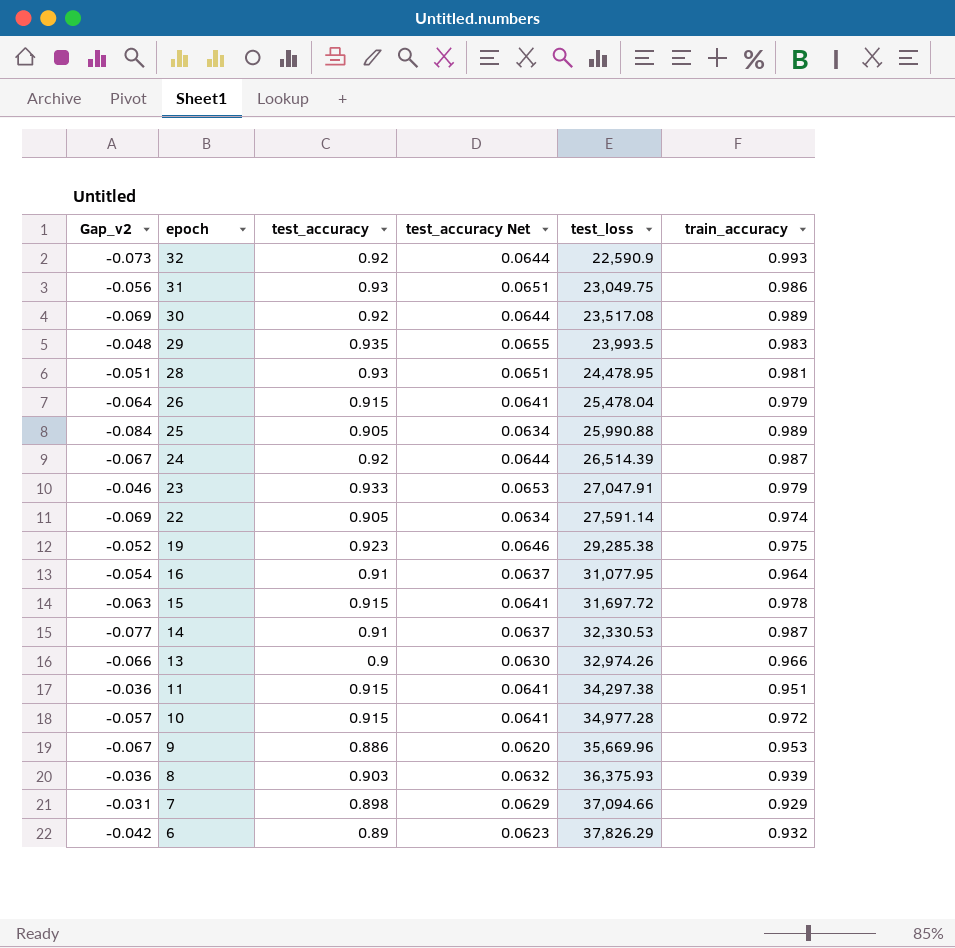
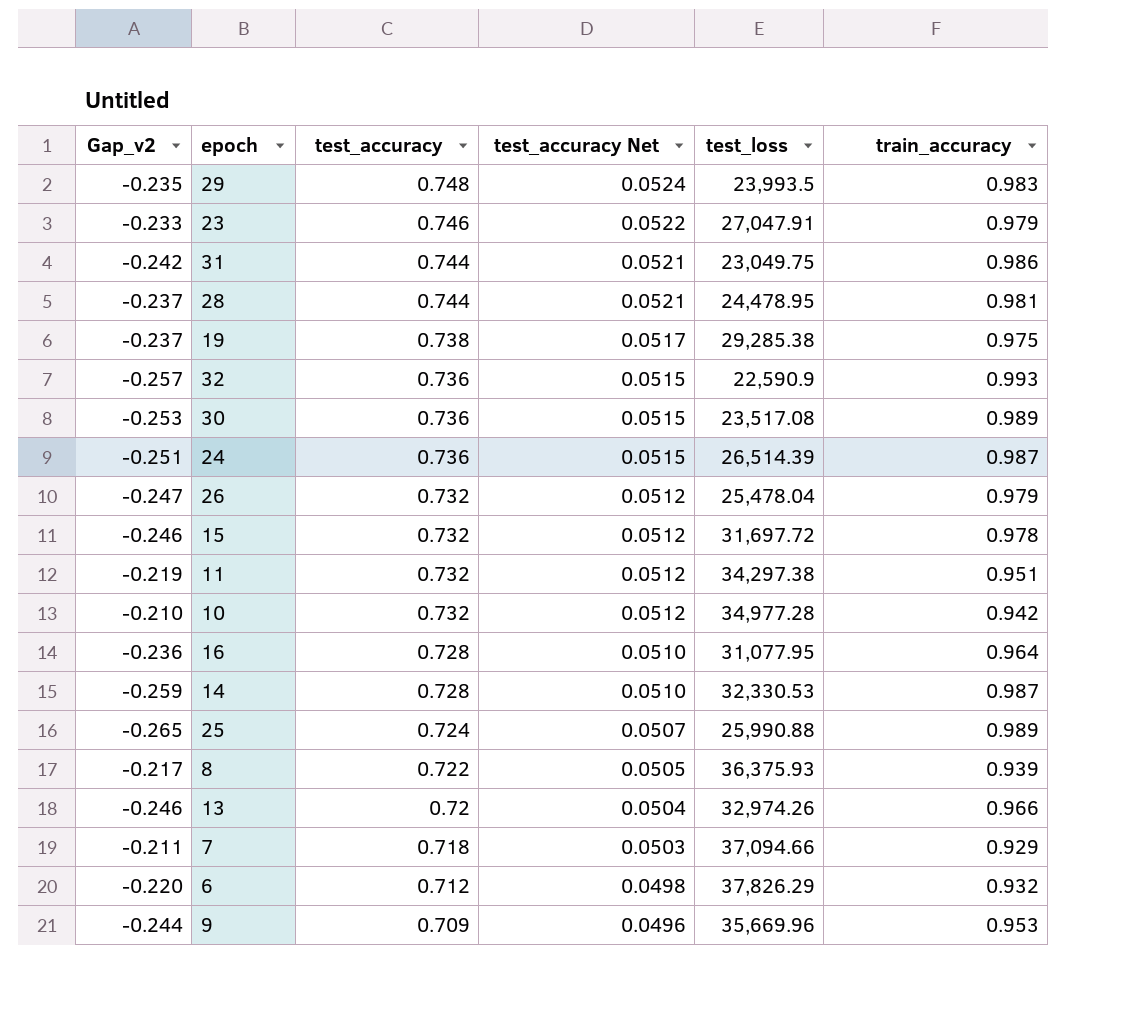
row order: epoch descending -> test_accuracy descending
row 22: -0.069 | 0.905 | 0.0634 | 27,591.14 | 0.974 -> none
29 | Gap_v2: -0.048 -> -0.235
29 | test_accuracy: 0.935 -> 0.748
29 | test_accuracy Net: 0.0655 -> 0.0524
23 | Gap_v2: -0.046 -> -0.233
23 | test_accuracy: 0.933 -> 0.746
23 | test_accuracy Net: 0.0653 -> 0.0522
31 | Gap_v2: -0.056 -> -0.242
31 | test_accuracy: 0.93 -> 0.744
31 | test_accuracy Net: 0.0651 -> 0.0521
28 | Gap_v2: -0.051 -> -0.237
28 | test_accuracy: 0.93 -> 0.744
28 | test_accuracy Net: 0.0651 -> 0.0521
19 | Gap_v2: -0.052 -> -0.237
19 | test_accuracy: 0.923 -> 0.738
19 | test_accuracy Net: 0.0646 -> 0.0517
32 | Gap_v2: -0.073 -> -0.257
32 | test_accuracy: 0.92 -> 0.736
32 | test_accuracy Net: 0.0644 -> 0.0515
30 | Gap_v2: -0.069 -> -0.253
30 | test_accuracy: 0.92 -> 0.736
30 | test_accuracy Net: 0.0644 -> 0.0515
24 | Gap_v2: -0.067 -> -0.251
24 | test_accuracy: 0.92 -> 0.736
24 | test_accuracy Net: 0.0644 -> 0.0515
26 | Gap_v2: -0.064 -> -0.247
26 | test_accuracy: 0.915 -> 0.732
26 | test_accuracy Net: 0.0641 -> 0.0512
15 | Gap_v2: -0.063 -> -0.246
15 | test_accuracy: 0.915 -> 0.732
15 | test_accuracy Net: 0.0641 -> 0.0512
11 | Gap_v2: -0.036 -> -0.219
11 | test_accuracy: 0.915 -> 0.732
11 | test_accuracy Net: 0.0641 -> 0.0512
10 | Gap_v2: -0.057 -> -0.210
10 | test_accuracy: 0.915 -> 0.732
10 | test_accuracy Net: 0.0641 -> 0.0512
10 | train_accuracy: 0.972 -> 0.942
16 | Gap_v2: -0.054 -> -0.236
16 | test_accuracy: 0.91 -> 0.728
16 | test_accuracy Net: 0.0637 -> 0.0510
14 | Gap_v2: -0.077 -> -0.259
14 | test_accuracy: 0.91 -> 0.728
14 | test_accuracy Net: 0.0637 -> 0.0510
25 | Gap_v2: -0.084 -> -0.265
25 | test_accuracy: 0.905 -> 0.724
25 | test_accuracy Net: 0.0634 -> 0.0507
8 | Gap_v2: -0.036 -> -0.217
8 | test_accuracy: 0.903 -> 0.722
8 | test_accuracy Net: 0.0632 -> 0.0505
13 | Gap_v2: -0.066 -> -0.246
13 | test_accuracy: 0.9 -> 0.72
13 | test_accuracy Net: 0.0630 -> 0.0504
7 | Gap_v2: -0.031 -> -0.211
7 | test_accuracy: 0.898 -> 0.718
7 | test_accuracy Net: 0.0629 -> 0.0503
6 | Gap_v2: -0.042 -> -0.220
6 | test_accuracy: 0.89 -> 0.712
6 | test_accuracy Net: 0.0623 -> 0.0498
9 | Gap_v2: -0.067 -> -0.244
9 | test_accuracy: 0.886 -> 0.709
9 | test_accuracy Net: 0.0620 -> 0.0496

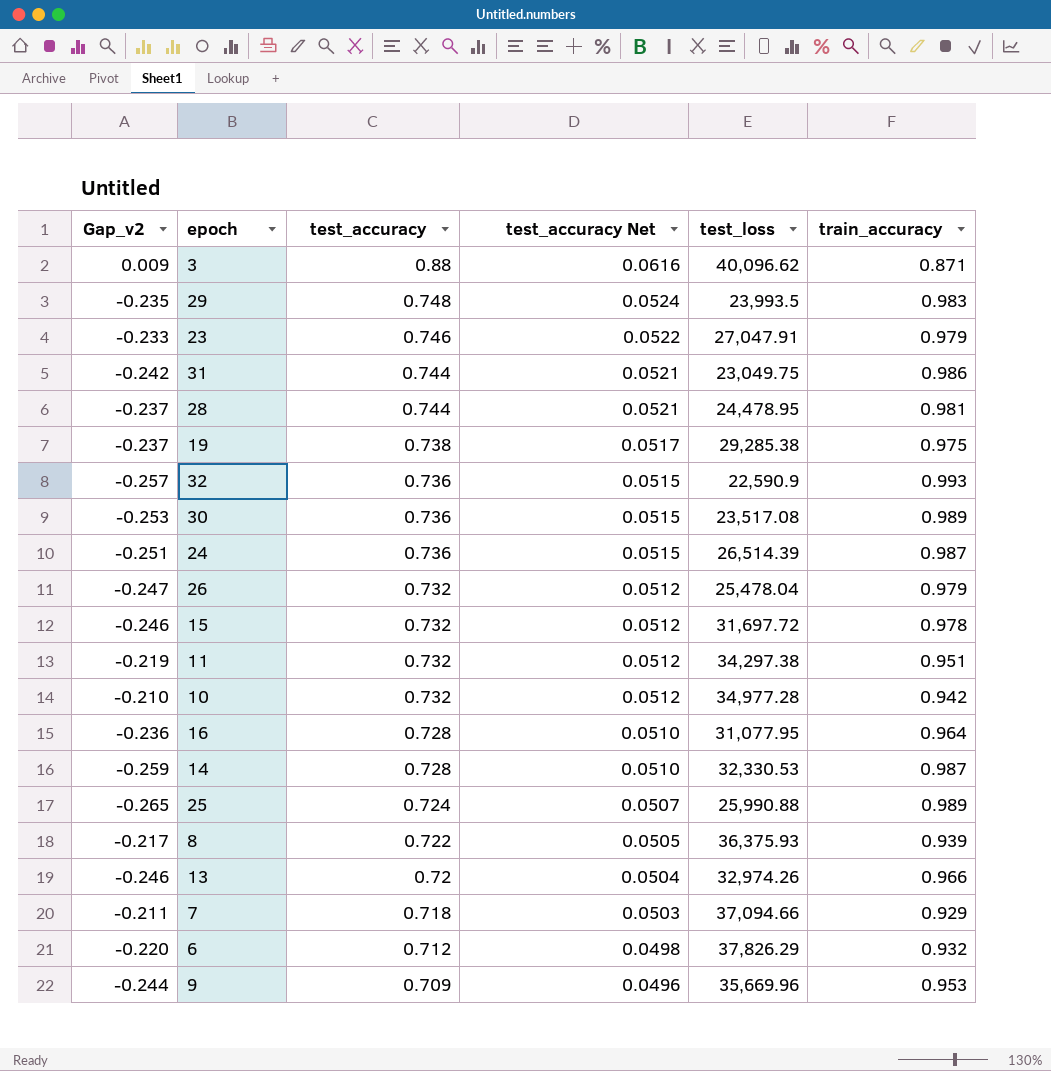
row 3: none -> 0.009 | 0.88 | 0.0616 | 40,096.62 | 0.871

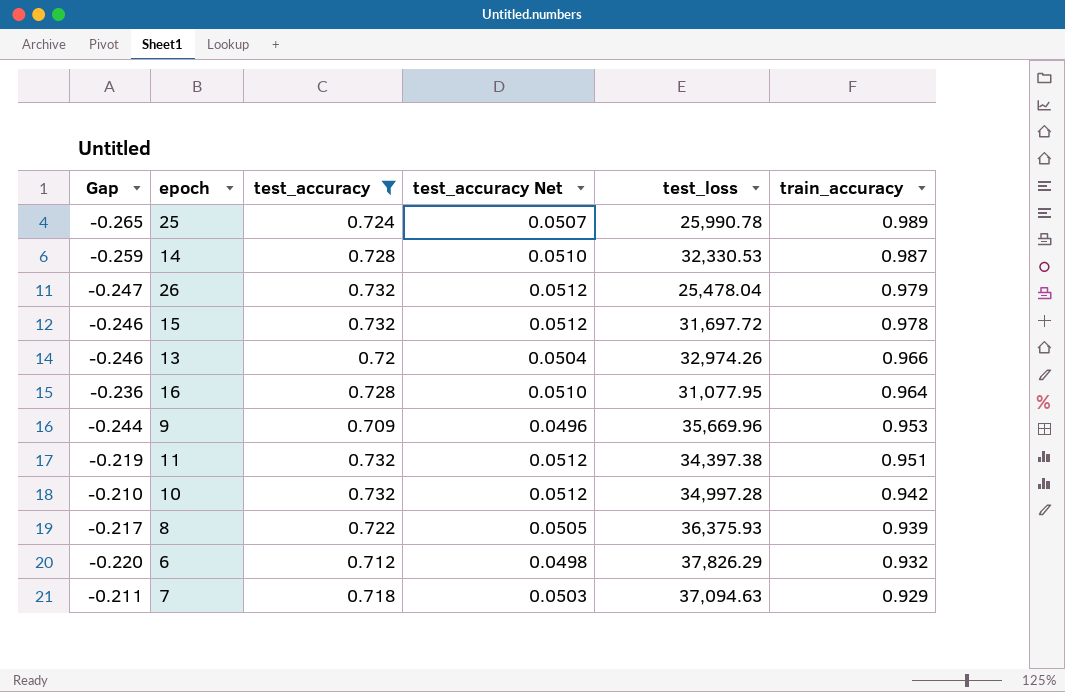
filter: none -> test_accuracy <= 0.732
row order: test_accuracy descending -> train_accuracy descending
column name: Gap_v2 -> Gap
25 | test_loss: 25,990.88 -> 25,990.78
11 | test_loss: 34,297.38 -> 34,397.38
10 | test_loss: 34,977.28 -> 34,997.28
7 | test_loss: 37,094.66 -> 37,094.63

